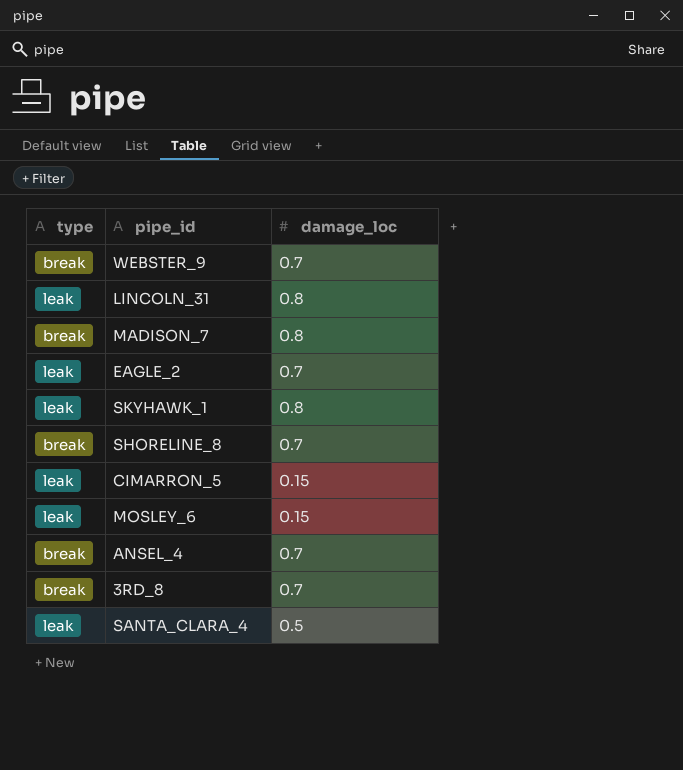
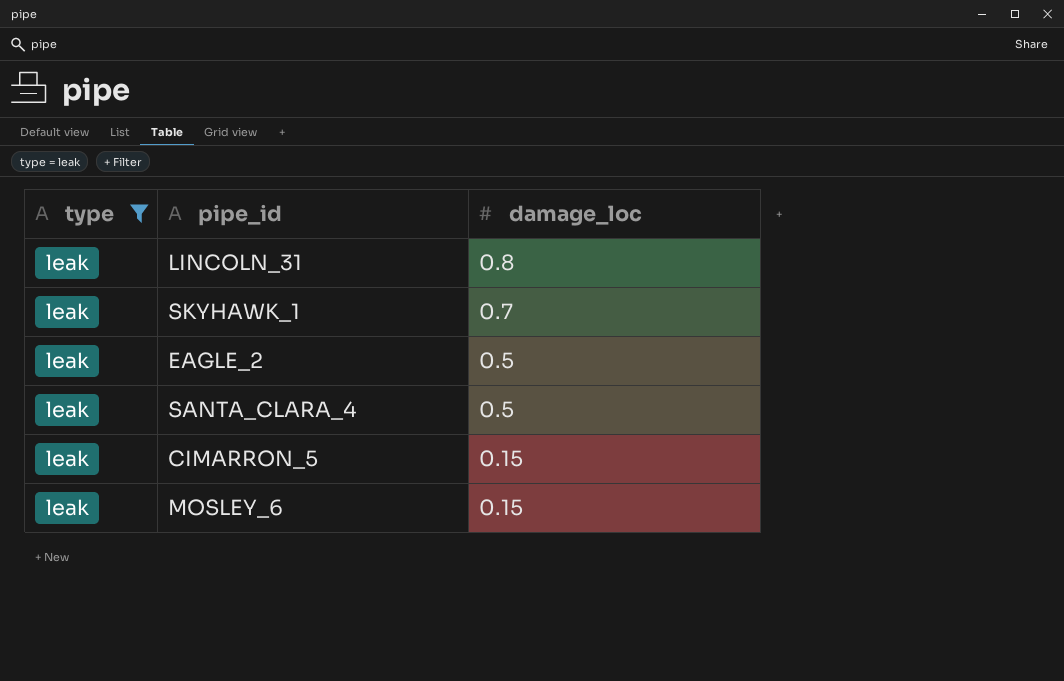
filter: none -> type = leak
row order: none -> damage_loc descending
SKYHAWK_1 | damage_loc: 0.8 -> 0.7
EAGLE_2 | damage_loc: 0.7 -> 0.5

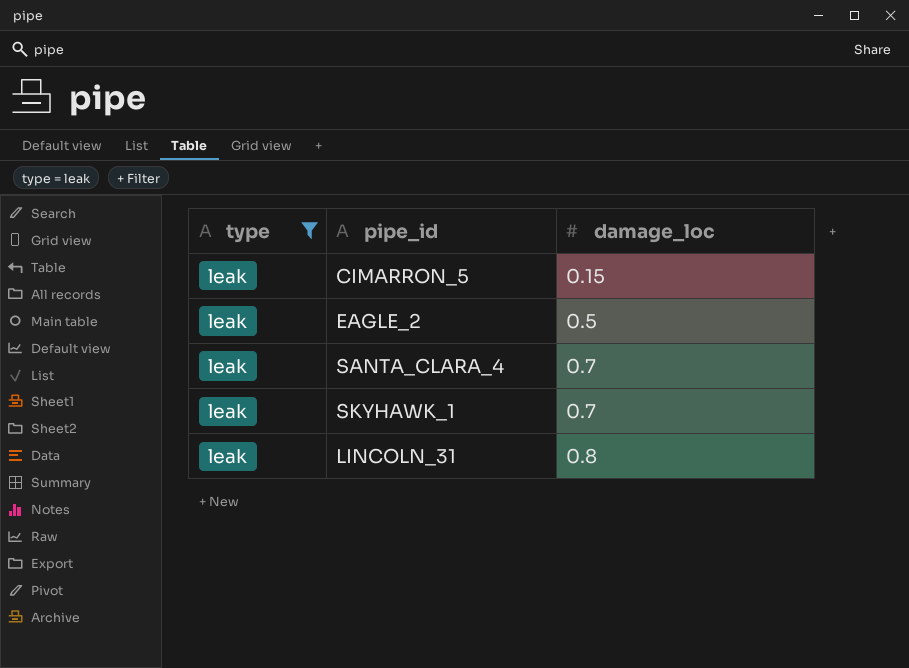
row order: damage_loc descending -> damage_loc ascending
row MOSLEY_6: leak | 0.15 -> none
SANTA_CLARA_4 | damage_loc: 0.5 -> 0.7

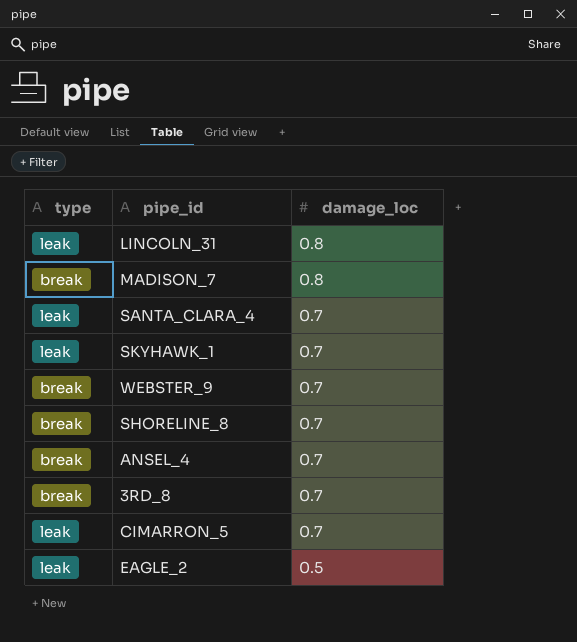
filter: type = leak -> none
row order: damage_loc ascending -> damage_loc descending
CIMARRON_5 | damage_loc: 0.15 -> 0.7

